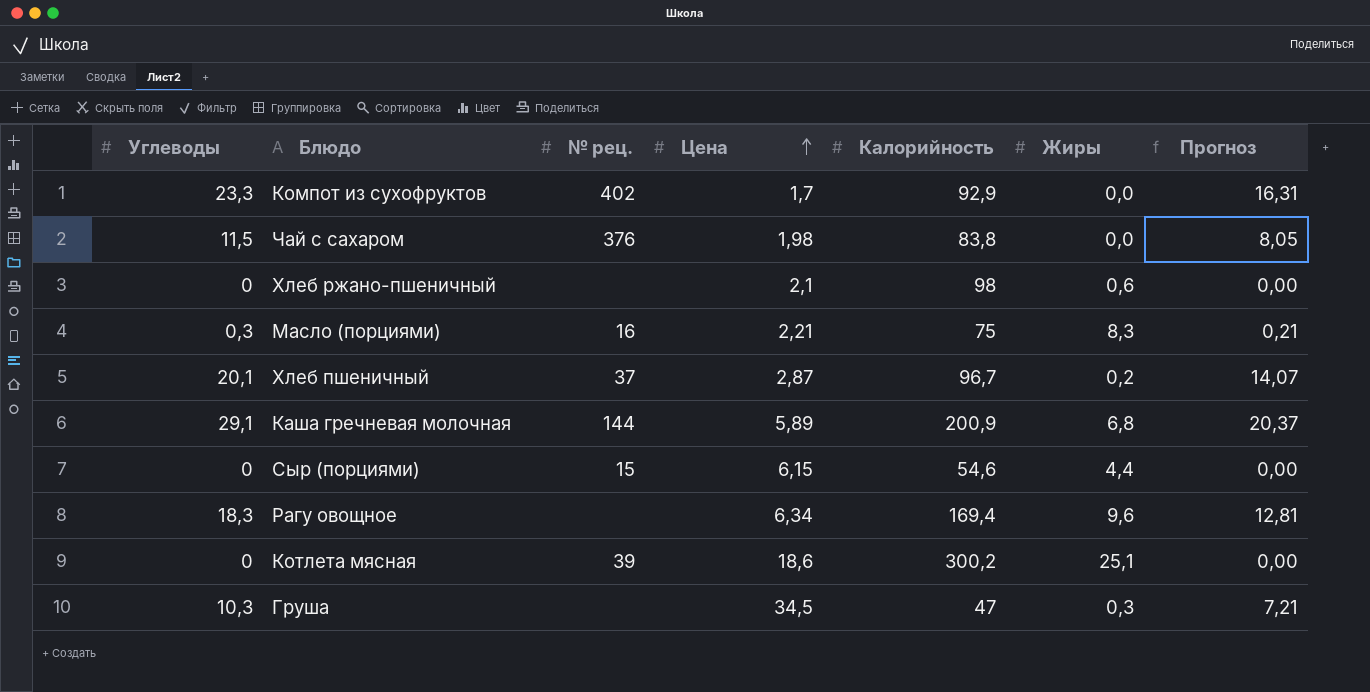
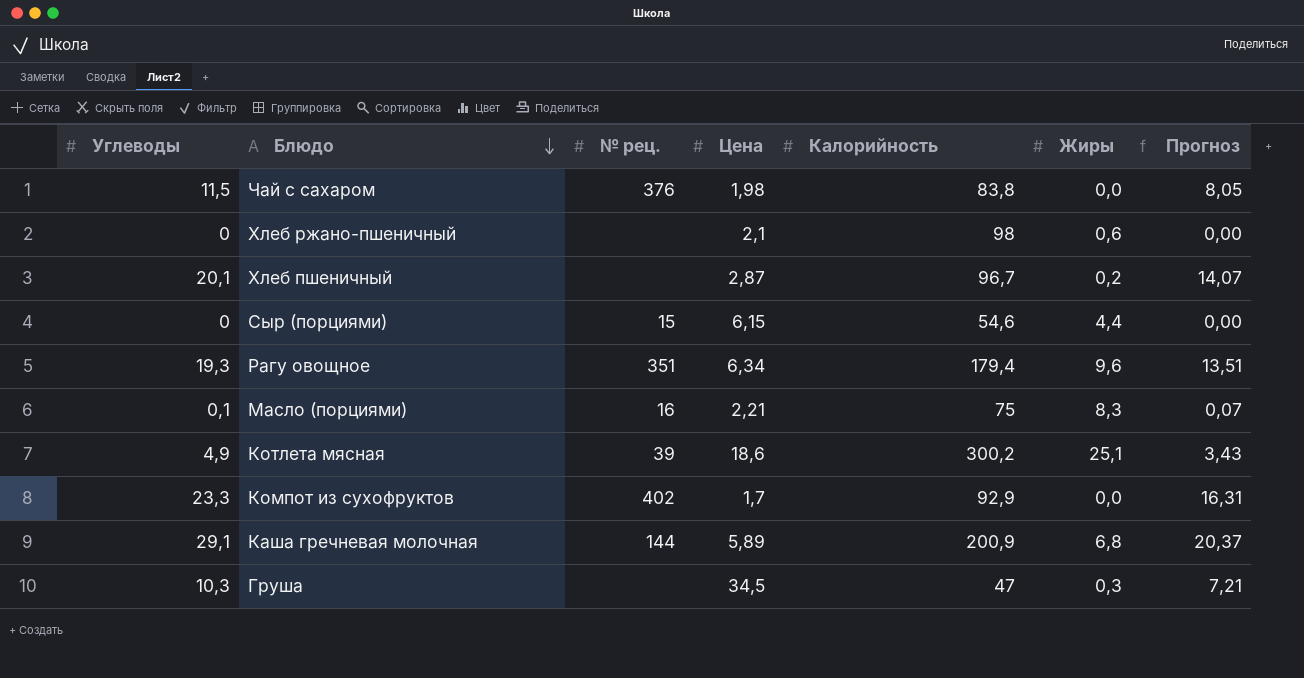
row order: Цена ascending -> Блюдо descending
Хлеб пшеничный | № рец.: 37 -> none
Рагу овощное | Углеводы: 18,3 -> 19,3
Рагу овощное | № рец.: none -> 351
Рагу овощное | Калорийность: 169,4 -> 179,4
Рагу овощное | Прогноз: 12,81 -> 13,51
Масло (порциями) | Углеводы: 0,3 -> 0,1
Масло (порциями) | Прогноз: 0,21 -> 0,07
Котлета мясная | Углеводы: 0 -> 4,9
Котлета мясная | Прогноз: 0,00 -> 3,43

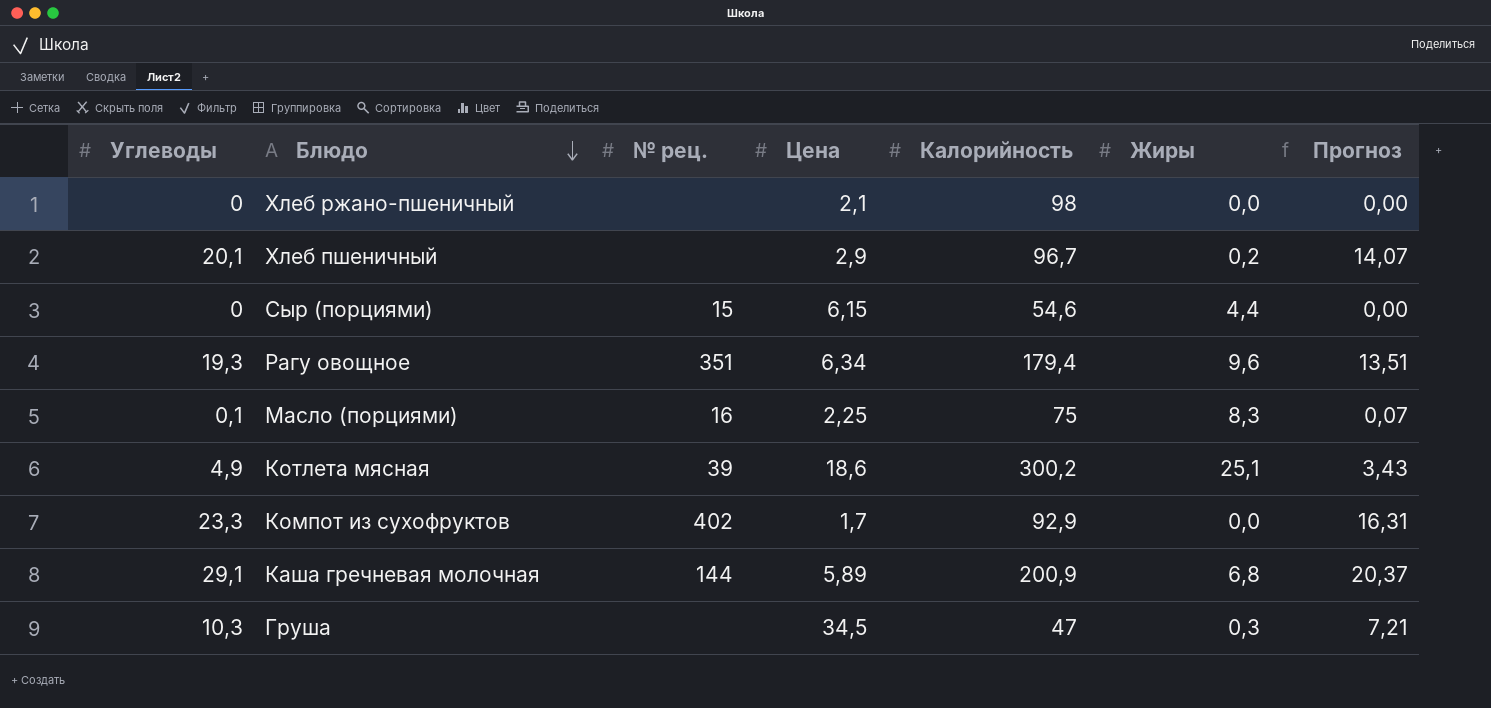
row Чай с сахаром: 11,5 | 376 | 1,98 | 83,8 | 0,0 | 8,05 -> none
Хлеб ржано-пшеничный | Жиры: 0,6 -> 0,0
Хлеб пшеничный | Цена: 2,87 -> 2,9
Масло (порциями) | Цена: 2,21 -> 2,25

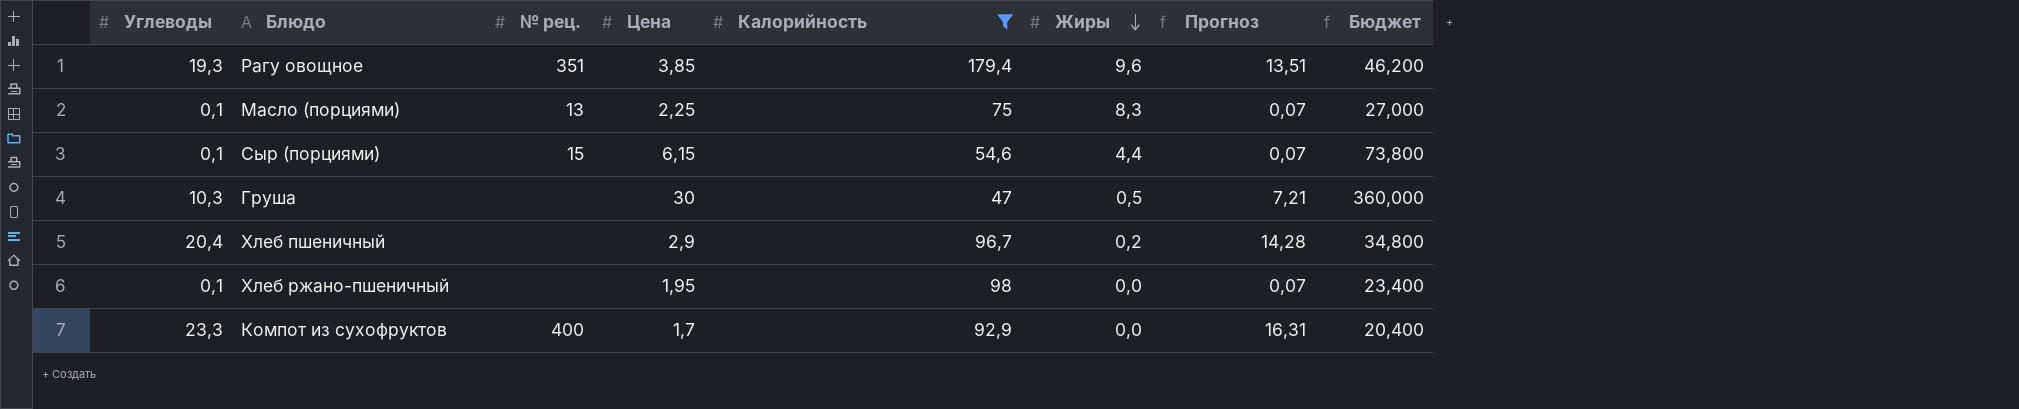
filter: none -> Калорийность <= 179,4
row order: Блюдо descending -> Жиры descending
column Бюджет | formula: none -> [Цена] * 12
Рагу овощное | Цена: 6,34 -> 3,85
Масло (порциями) | № рец.: 16 -> 13
Сыр (порциями) | Углеводы: 0 -> 0,1
Сыр (порциями) | Прогноз: 0,00 -> 0,07
Груша | Цена: 34,5 -> 30
Груша | Жиры: 0,3 -> 0,5
Хлеб пшеничный | Углеводы: 20,1 -> 20,4
Хлеб пшеничный | Прогноз: 14,07 -> 14,28
Хлеб ржано-пшеничный | Углеводы: 0 -> 0,1
Хлеб ржано-пшеничный | Цена: 2,1 -> 1,95
Хлеб ржано-пшеничный | Прогноз: 0,00 -> 0,07
Компот из сухофруктов | № рец.: 402 -> 400

